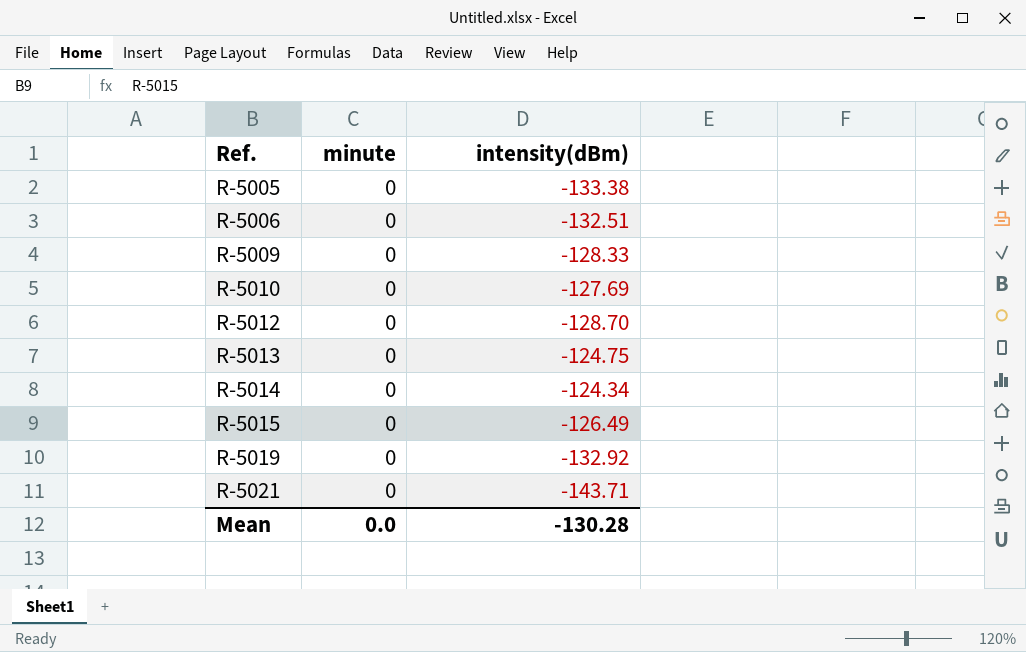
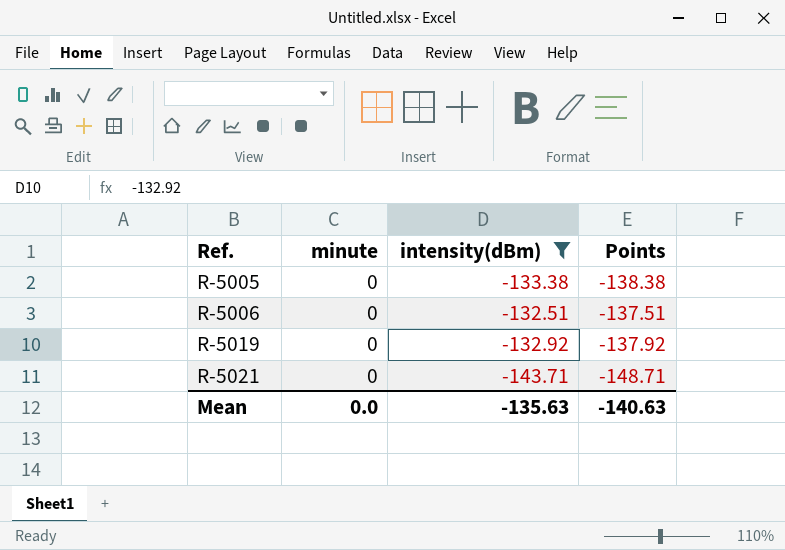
filter: none -> intensity(dBm) <= -132.51
column Points | formula: none -> [intensity(dBm)] - 5
Mean | intensity(dBm): -130.28 -> -135.63

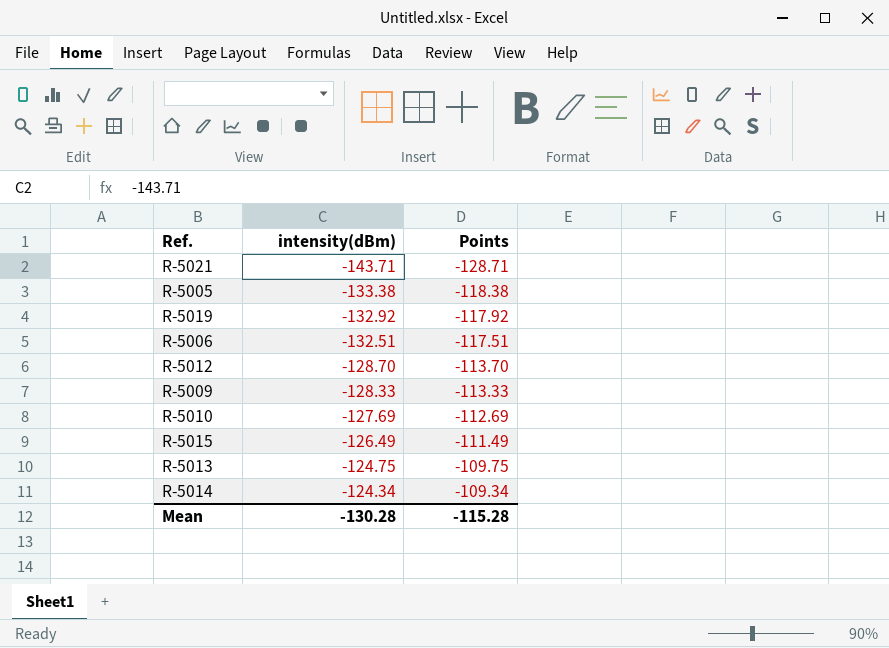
filter: intensity(dBm) <= -132.51 -> none
row order: Ref. ascending -> intensity(dBm) ascending
column minute | position: 2 -> none
column Points | formula: [intensity(dBm)] - 5 -> [intensity(dBm)] + 15
Mean | intensity(dBm): -135.63 -> -130.28
Mean | Points: -140.63 -> -115.28

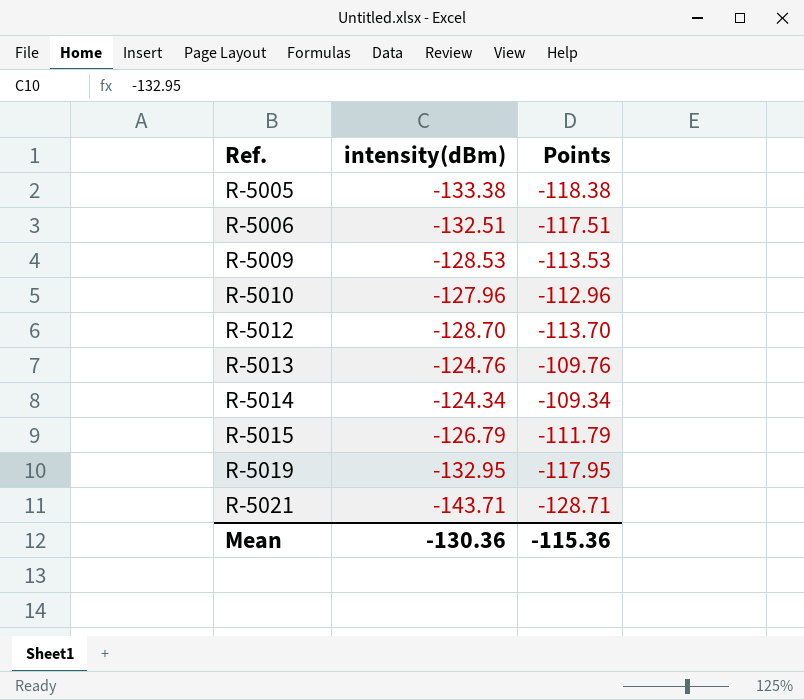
row order: intensity(dBm) ascending -> Ref. ascending
R-5009 | intensity(dBm): -128.33 -> -128.53
R-5009 | Points: -113.33 -> -113.53
R-5010 | intensity(dBm): -127.69 -> -127.96
R-5010 | Points: -112.69 -> -112.96
R-5013 | intensity(dBm): -124.75 -> -124.76
R-5013 | Points: -109.75 -> -109.76
R-5015 | intensity(dBm): -126.49 -> -126.79
R-5015 | Points: -111.49 -> -111.79
R-5019 | intensity(dBm): -132.92 -> -132.95
R-5019 | Points: -117.92 -> -117.95
Mean | intensity(dBm): -130.28 -> -130.36
Mean | Points: -115.28 -> -115.36

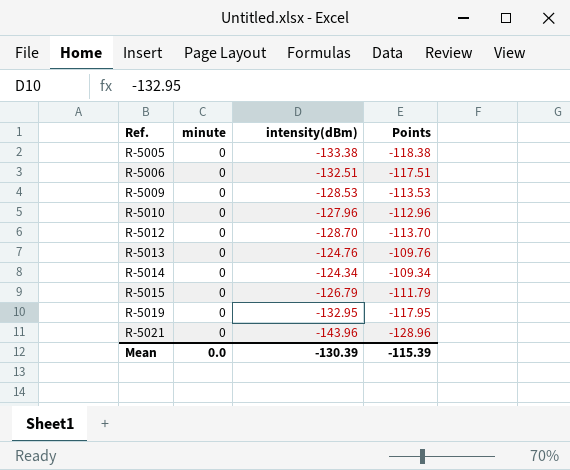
column minute | position: none -> 2
R-5021 | intensity(dBm): -143.71 -> -143.96
R-5021 | Points: -128.71 -> -128.96
Mean | intensity(dBm): -130.36 -> -130.39
Mean | Points: -115.36 -> -115.39

